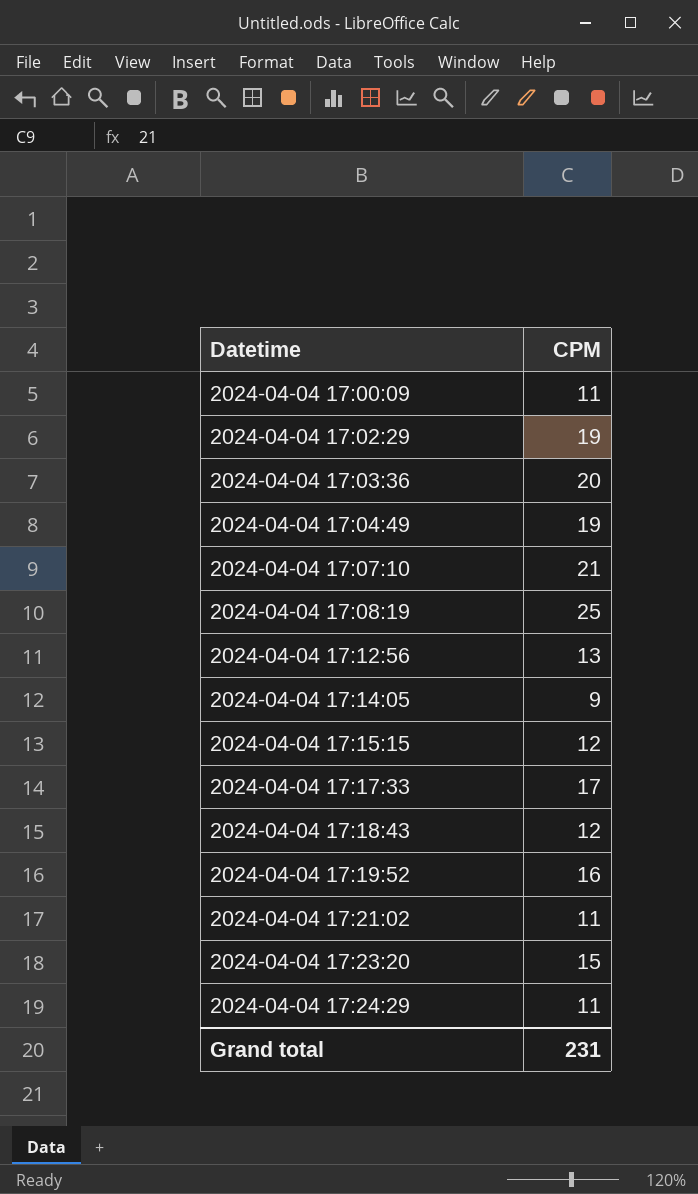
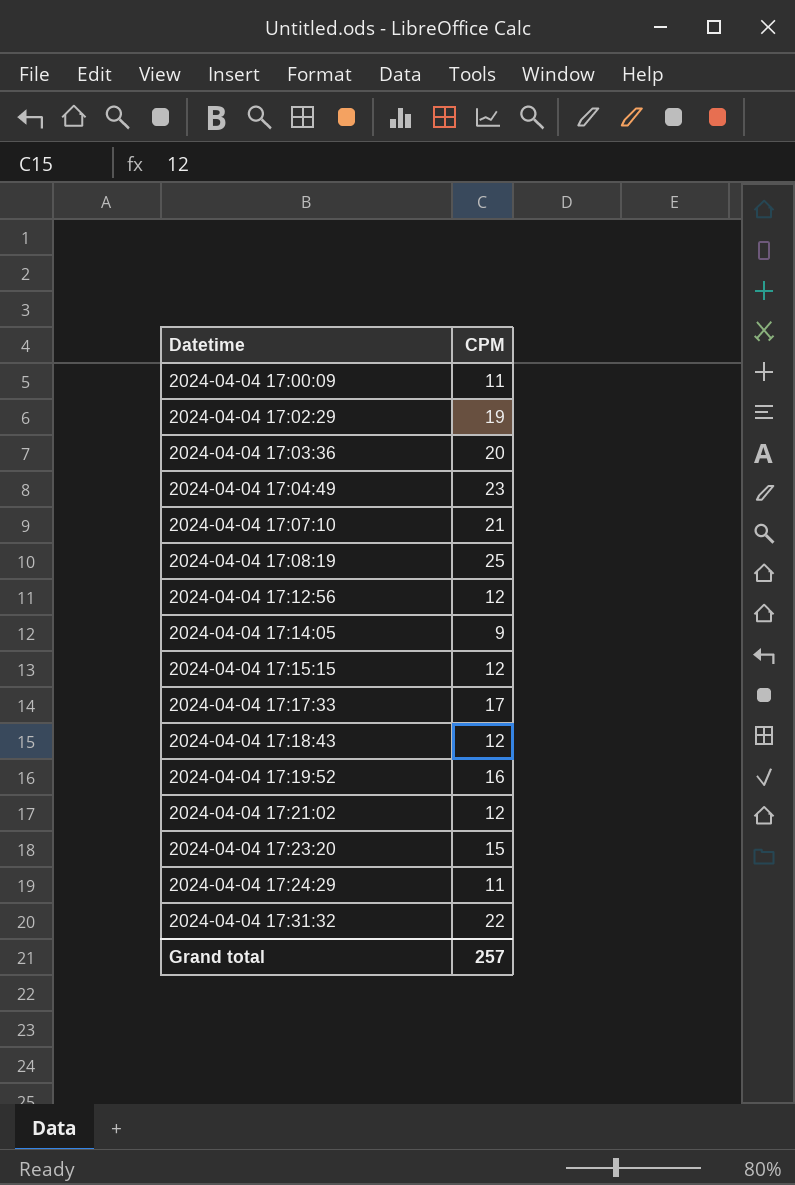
2024-04-04 17:04:49 | CPM: 19 -> 23
2024-04-04 17:12:56 | CPM: 13 -> 12
2024-04-04 17:21:02 | CPM: 11 -> 12
row 2024-04-04 17:31:32: none -> 22
Grand total | CPM: 231 -> 257

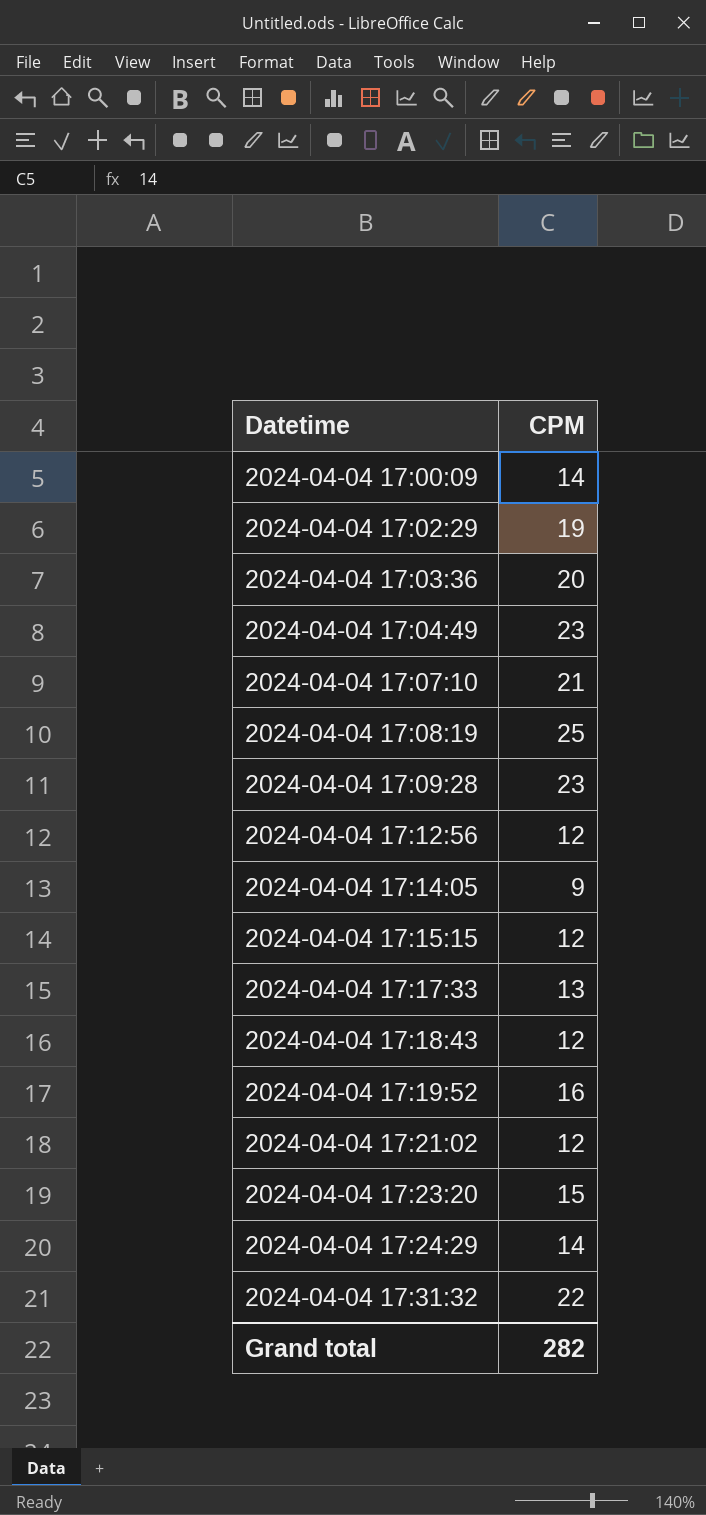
2024-04-04 17:00:09 | CPM: 11 -> 14
row 2024-04-04 17:09:28: none -> 23
2024-04-04 17:17:33 | CPM: 17 -> 13
2024-04-04 17:24:29 | CPM: 11 -> 14
Grand total | CPM: 257 -> 282

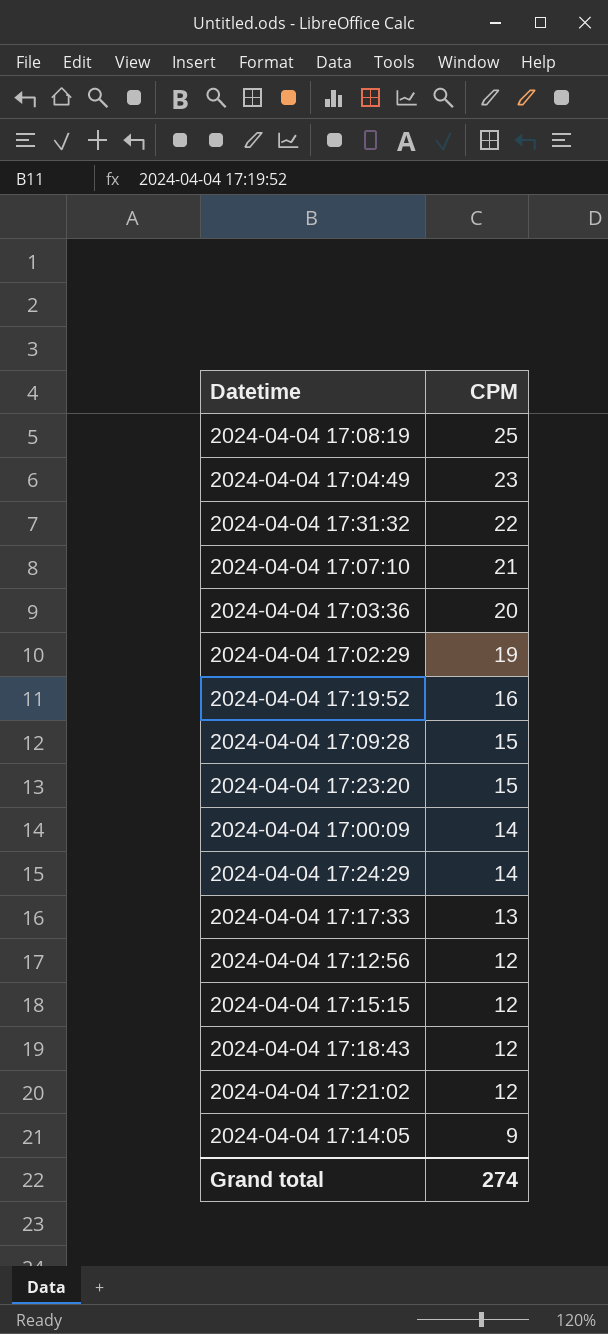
row order: Datetime ascending -> CPM descending
2024-04-04 17:09:28 | CPM: 23 -> 15
Grand total | CPM: 282 -> 274

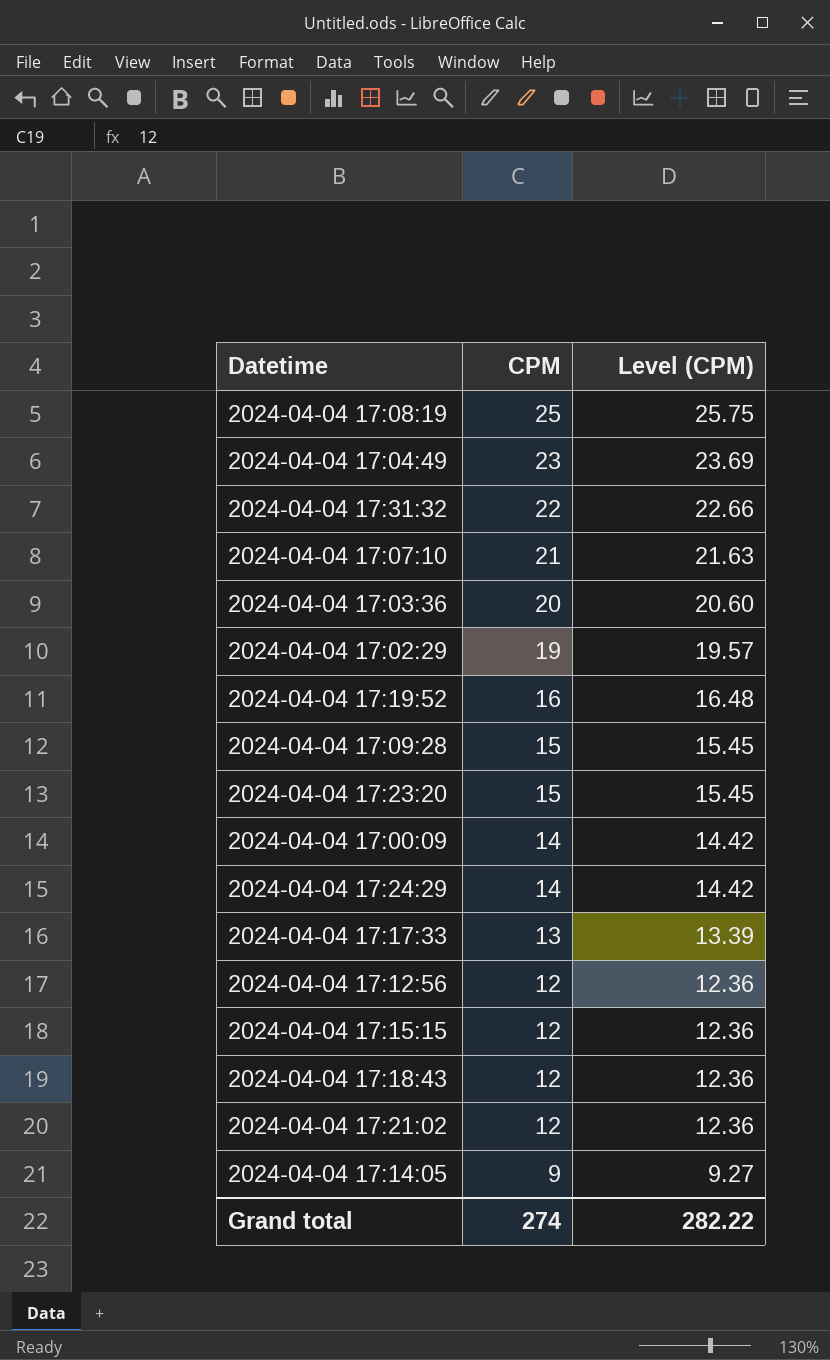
column Level (CPM) | formula: none -> [CPM] * 1.03

